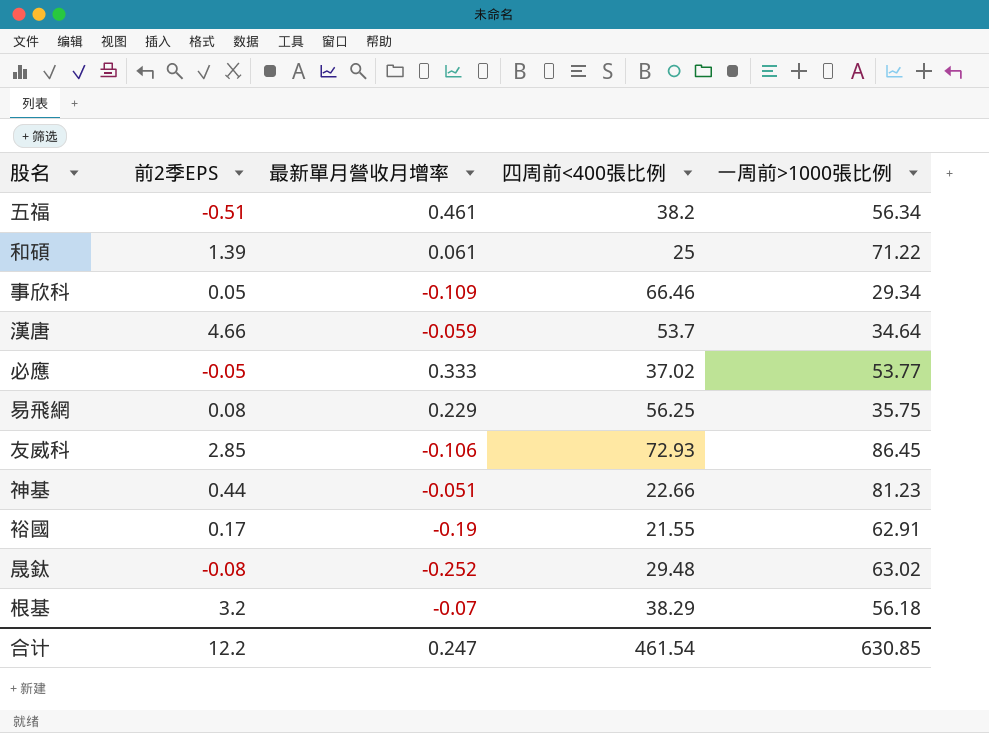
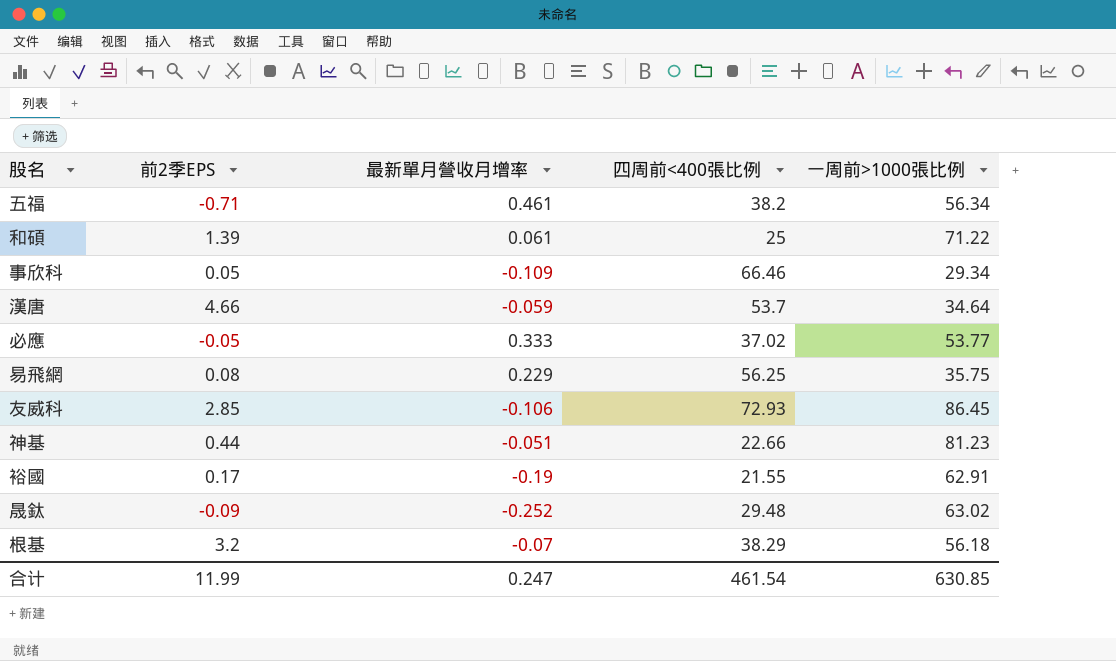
五福 | 前2季EPS: -0.51 -> -0.71
晟鈦 | 前2季EPS: -0.08 -> -0.09
合计 | 前2季EPS: 12.2 -> 11.99

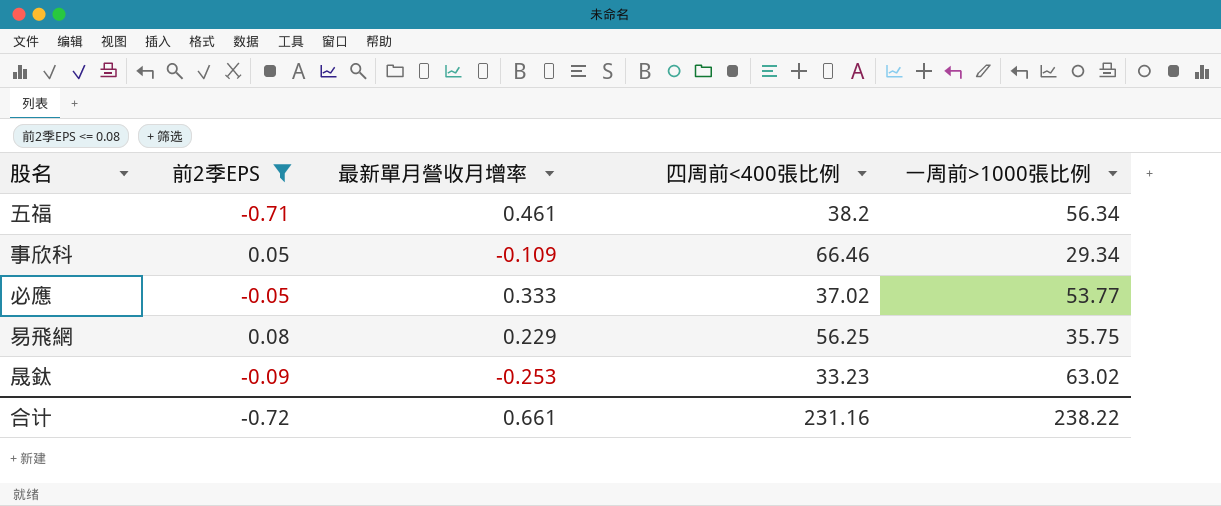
filter: none -> 前2季EPS <= 0.08
晟鈦 | 最新單月營收月增率: -0.252 -> -0.253
晟鈦 | 四周前<400張比例: 29.48 -> 33.23
合计 | 前2季EPS: 11.99 -> -0.72
合计 | 最新單月營收月增率: 0.247 -> 0.661
合计 | 四周前<400張比例: 461.54 -> 231.16
合计 | 一周前>1000張比例: 630.85 -> 238.22

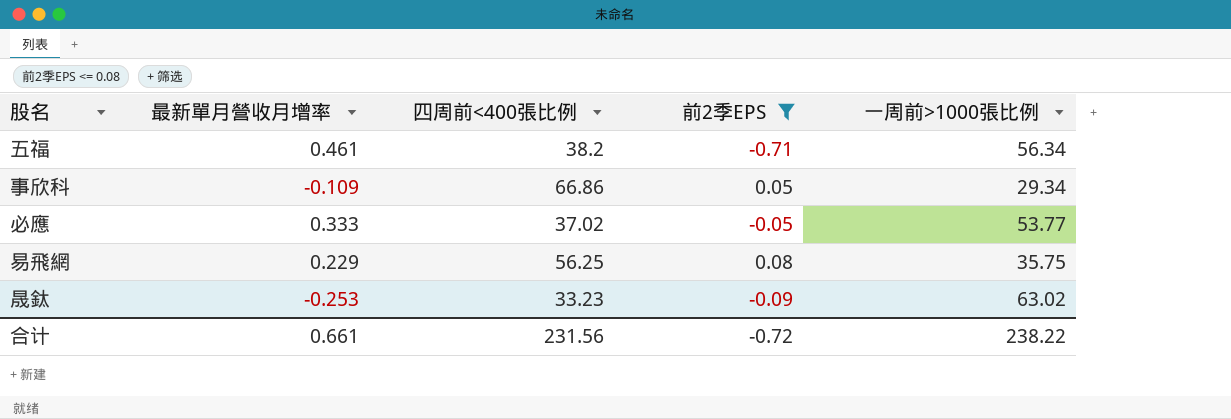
column 前2季EPS | position: 2 -> 4
事欣科 | 四周前<400張比例: 66.46 -> 66.86
合计 | 四周前<400張比例: 231.16 -> 231.56

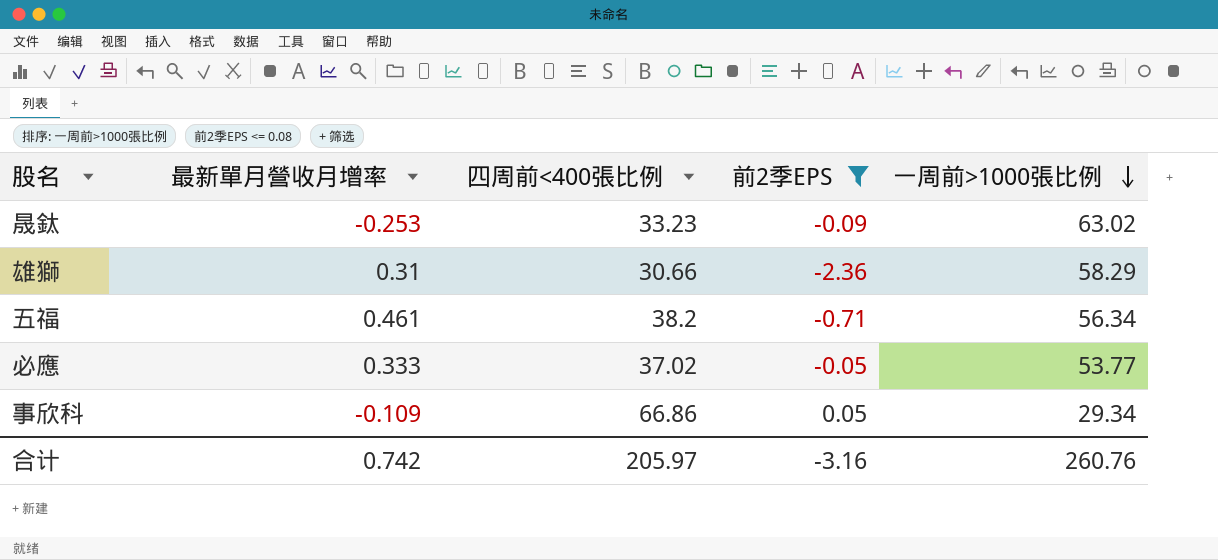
row order: none -> 一周前>1000張比例 descending
row 易飛網: 0.229 | 56.25 | 0.08 | 35.75 -> none
row 雄獅: none -> 0.31 | 30.66 | -2.36 | 58.29
合计 | 最新單月營收月增率: 0.661 -> 0.742
合计 | 四周前<400張比例: 231.56 -> 205.97
合计 | 前2季EPS: -0.72 -> -3.16
合计 | 一周前>1000張比例: 238.22 -> 260.76

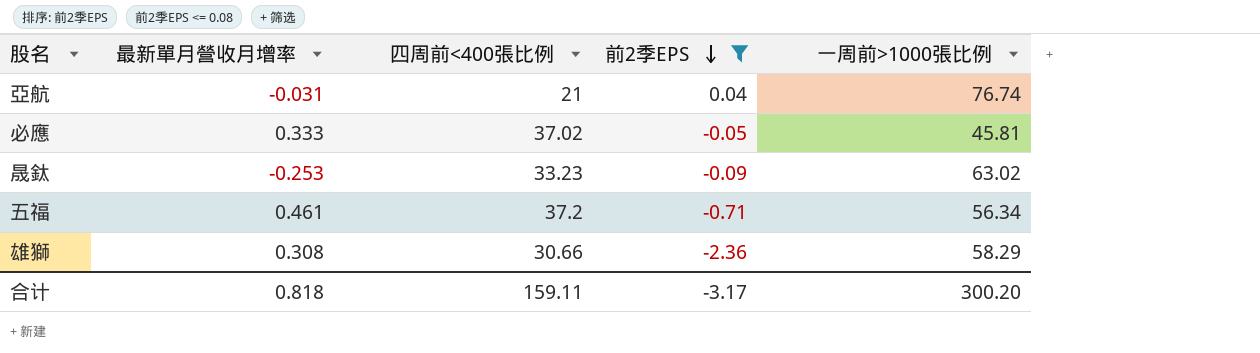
row order: 一周前>1000張比例 descending -> 前2季EPS descending
row 事欣科: -0.109 | 66.86 | 0.05 | 29.34 -> none
row 亞航: none -> -0.031 | 21 | 0.04 | 76.74
必應 | 一周前>1000張比例: 53.77 -> 45.81
五福 | 四周前<400張比例: 38.2 -> 37.2
雄獅 | 最新單月營收月增率: 0.31 -> 0.308
合计 | 最新單月營收月增率: 0.742 -> 0.818
合计 | 四周前<400張比例: 205.97 -> 159.11
合计 | 前2季EPS: -3.16 -> -3.17
合计 | 一周前>1000張比例: 260.76 -> 300.20

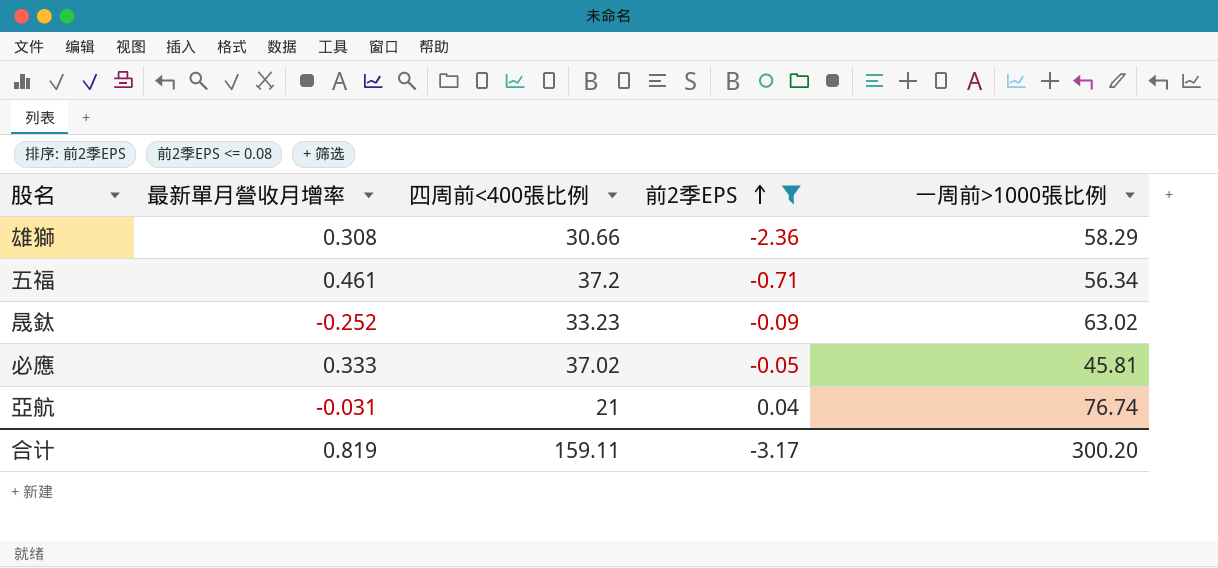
row order: 前2季EPS descending -> 前2季EPS ascending
晟鈦 | 最新單月營收月增率: -0.253 -> -0.252
合计 | 最新單月營收月增率: 0.818 -> 0.819

